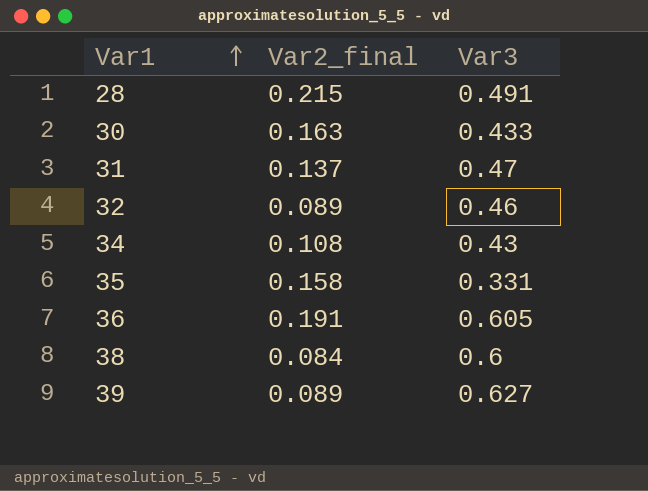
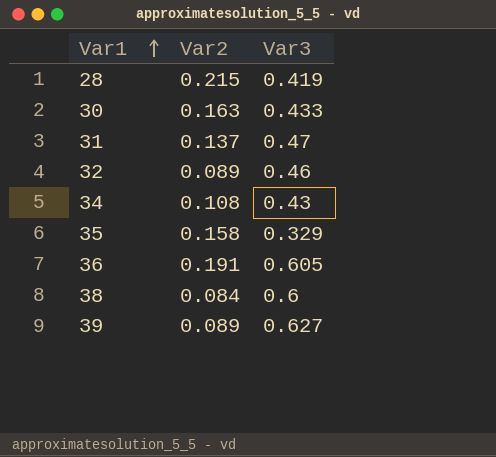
column name: Var2_final -> Var2
28 | Var3: 0.491 -> 0.419
35 | Var3: 0.331 -> 0.329

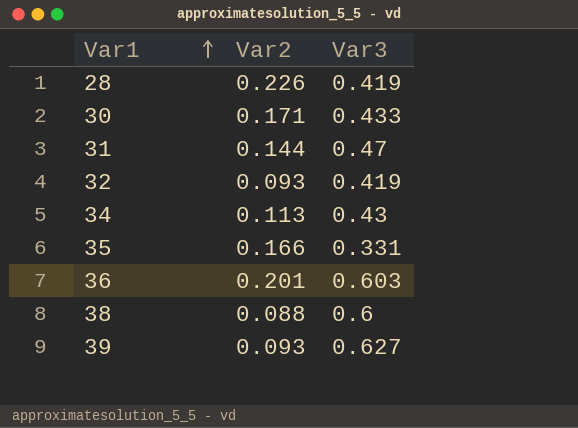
28 | Var2: 0.215 -> 0.226
30 | Var2: 0.163 -> 0.171
31 | Var2: 0.137 -> 0.144
32 | Var2: 0.089 -> 0.093
32 | Var3: 0.46 -> 0.419
34 | Var2: 0.108 -> 0.113
35 | Var2: 0.158 -> 0.166
35 | Var3: 0.329 -> 0.331
36 | Var2: 0.191 -> 0.201
36 | Var3: 0.605 -> 0.603
38 | Var2: 0.084 -> 0.088
39 | Var2: 0.089 -> 0.093

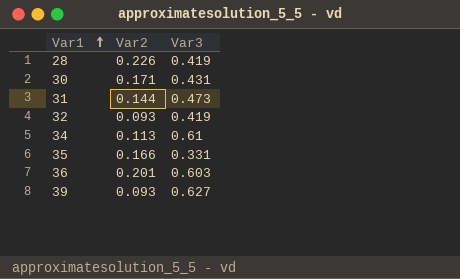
row 38: 0.088 | 0.6 -> none
30 | Var3: 0.433 -> 0.431
31 | Var3: 0.47 -> 0.473
34 | Var3: 0.43 -> 0.61

